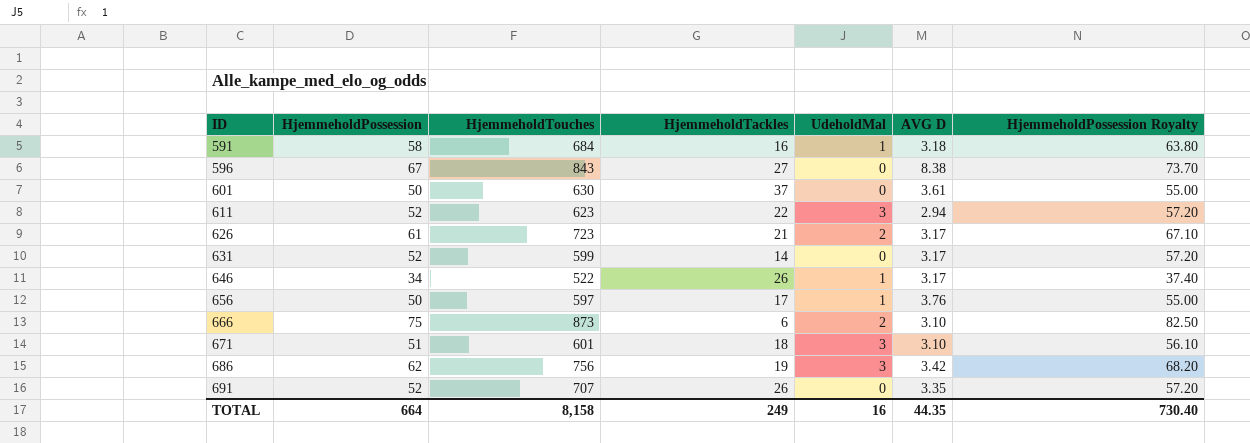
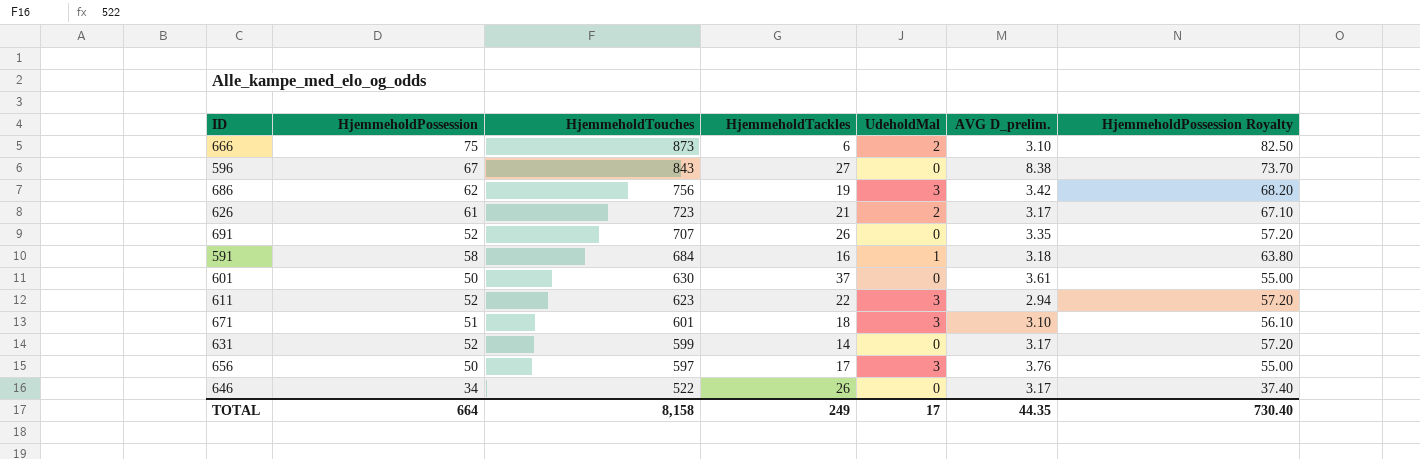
row order: ID ascending -> HjemmeholdTouches descending
column name: AVG D -> AVG D_prelim.
656 | UdeholdMal: 1 -> 3
646 | UdeholdMal: 1 -> 0
TOTAL | UdeholdMal: 16 -> 17

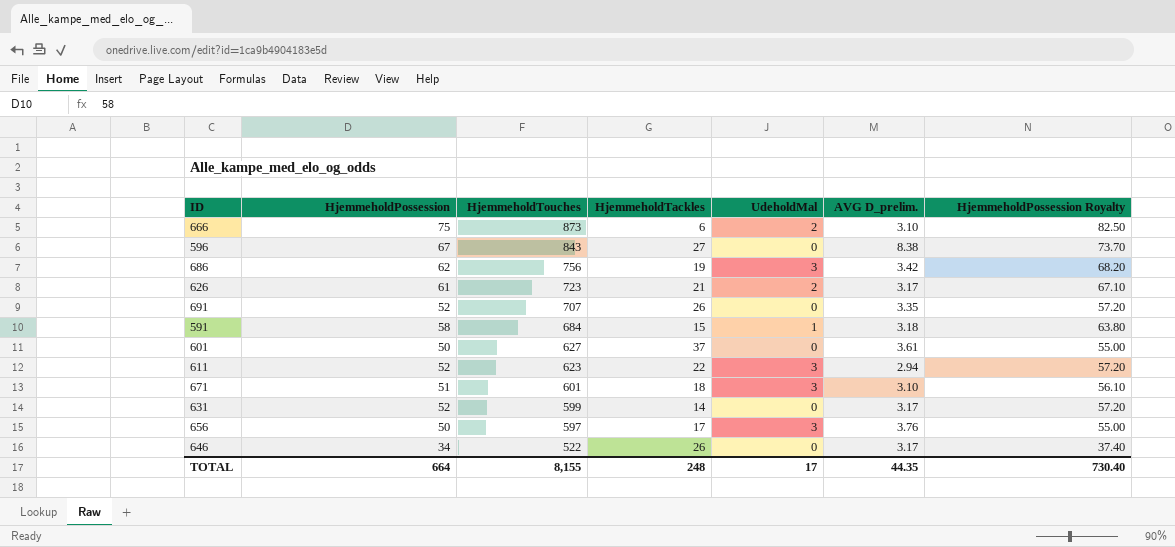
591 | HjemmeholdTackles: 16 -> 15
601 | HjemmeholdTouches: 630 -> 627
TOTAL | HjemmeholdTouches: 8,158 -> 8,155
TOTAL | HjemmeholdTackles: 249 -> 248

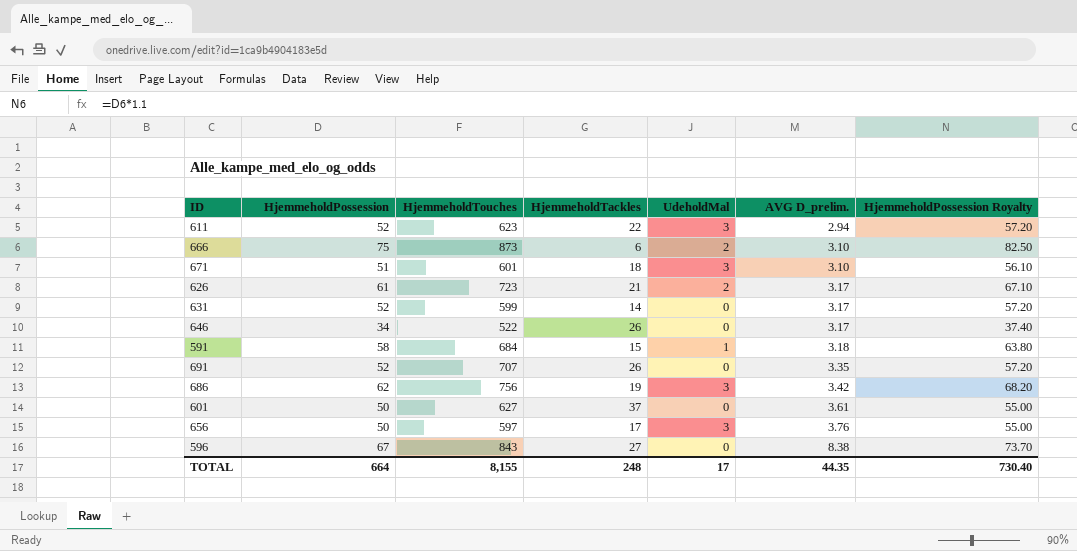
row order: HjemmeholdTouches descending -> AVG D_prelim. ascending

